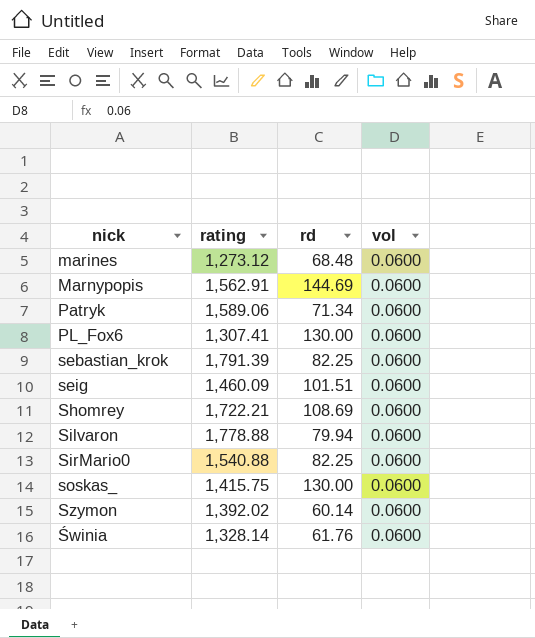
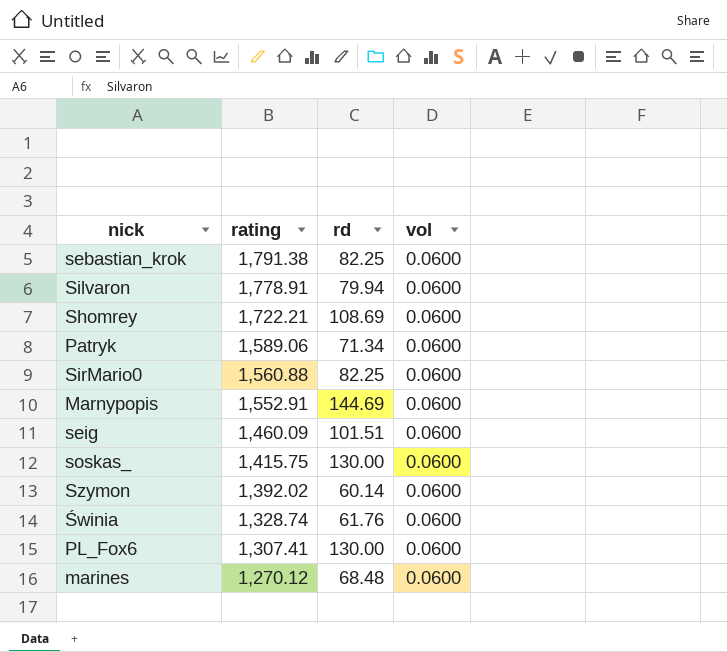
row order: none -> rating descending
sebastian_krok | rating: 1,791.39 -> 1,791.38
Silvaron | rating: 1,778.88 -> 1,778.91
SirMario0 | rating: 1,540.88 -> 1,560.88
Marnypopis | rating: 1,562.91 -> 1,552.91
Świnia | rating: 1,328.14 -> 1,328.74
marines | rating: 1,273.12 -> 1,270.12

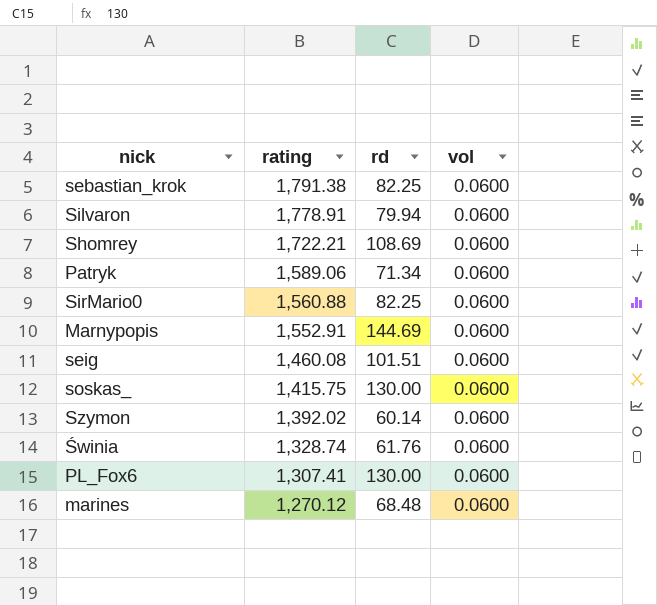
seig | rating: 1,460.09 -> 1,460.08

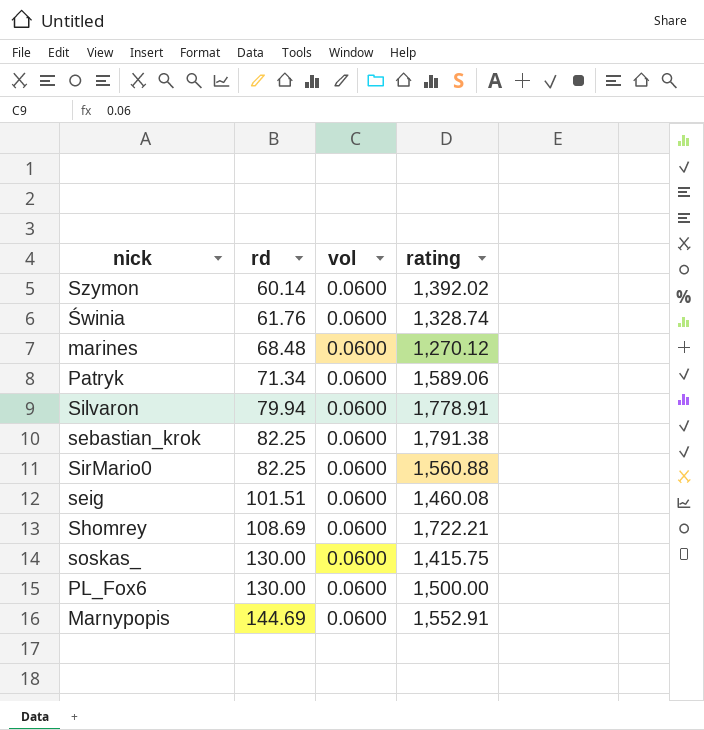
row order: rating descending -> rd ascending
column rating | position: 2 -> 4
PL_Fox6 | rating: 1,307.41 -> 1,500.00

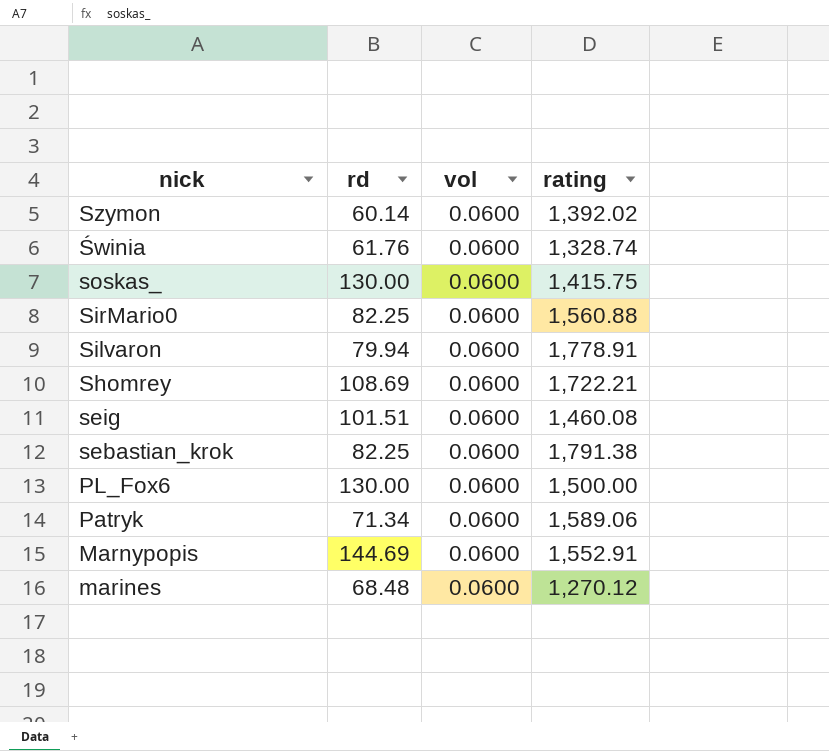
row order: rd ascending -> nick descending

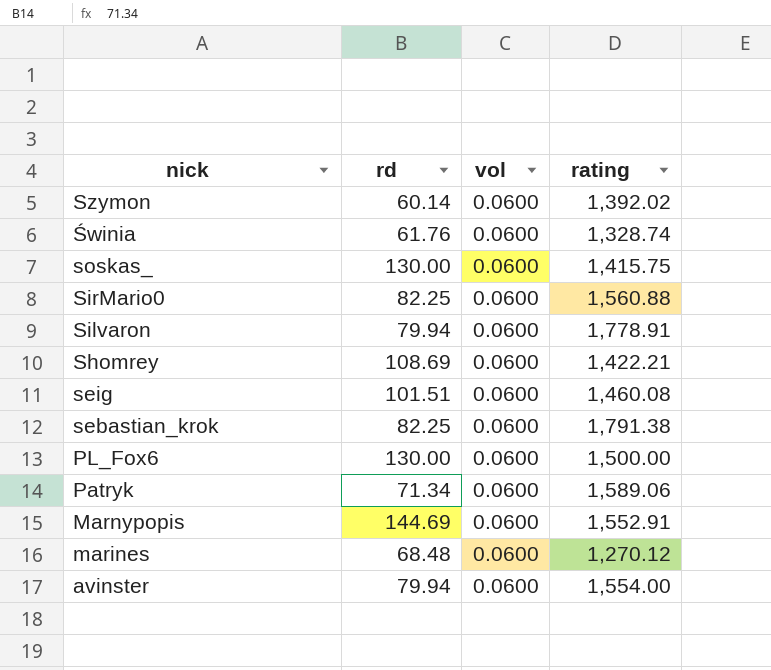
Shomrey | rating: 1,722.21 -> 1,422.21
row avinster: none -> 79.94 | 0.0600 | 1,554.00

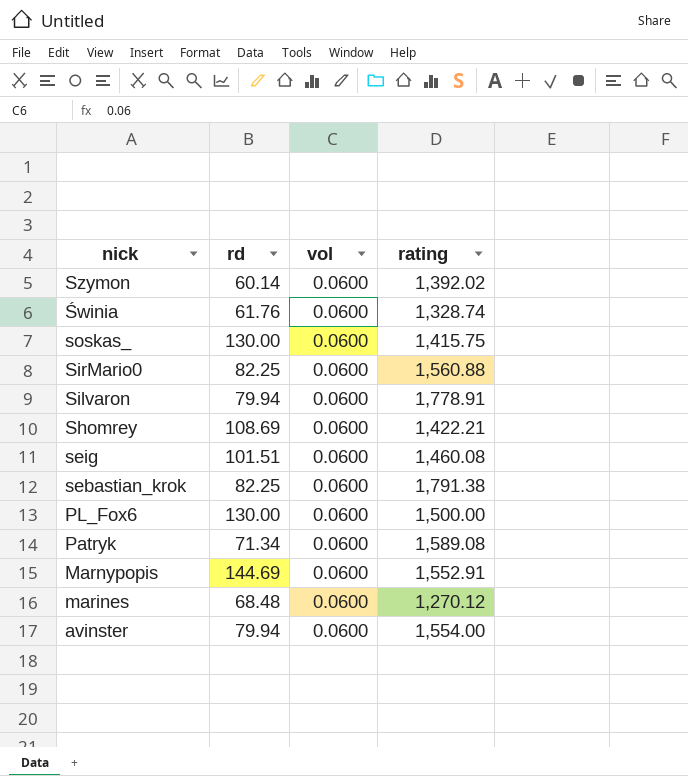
Patryk | rating: 1,589.06 -> 1,589.08

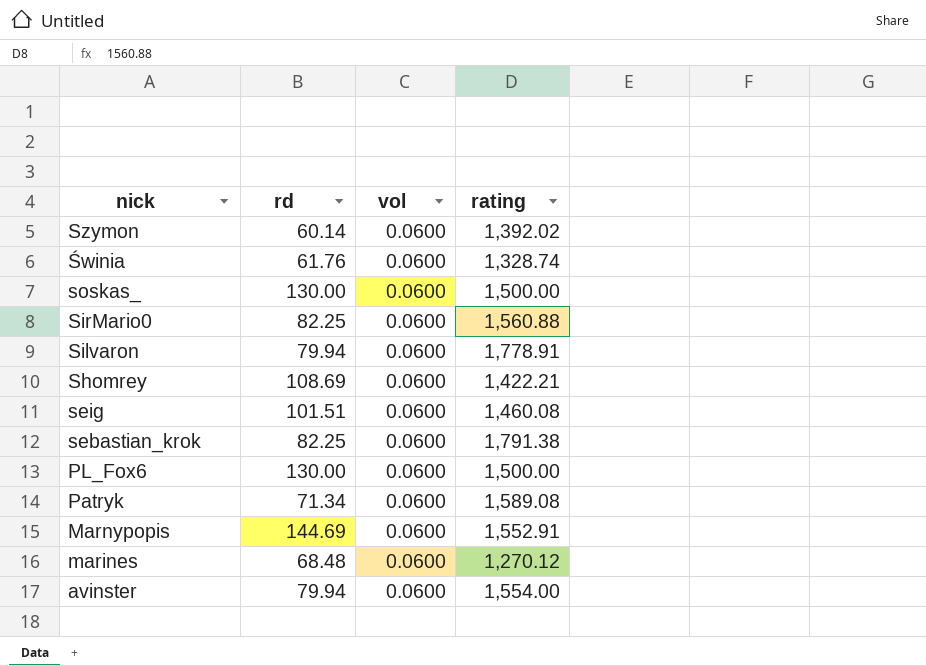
soskas_ | rating: 1,415.75 -> 1,500.00

